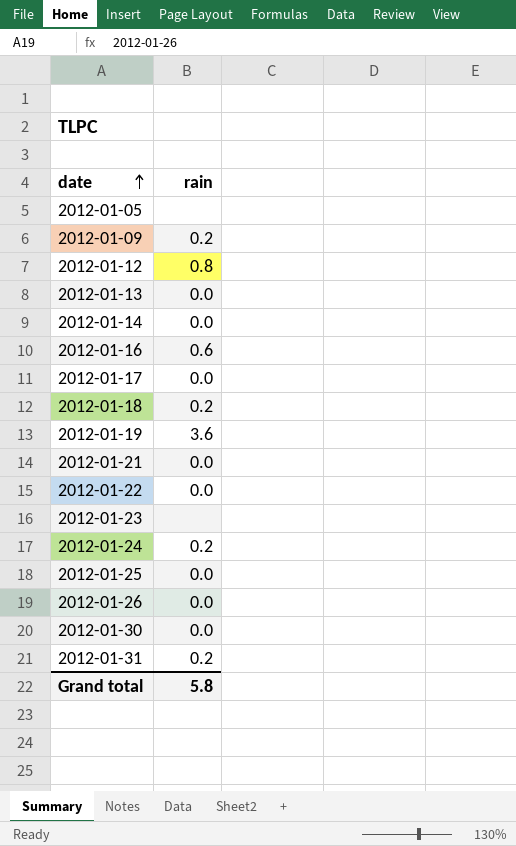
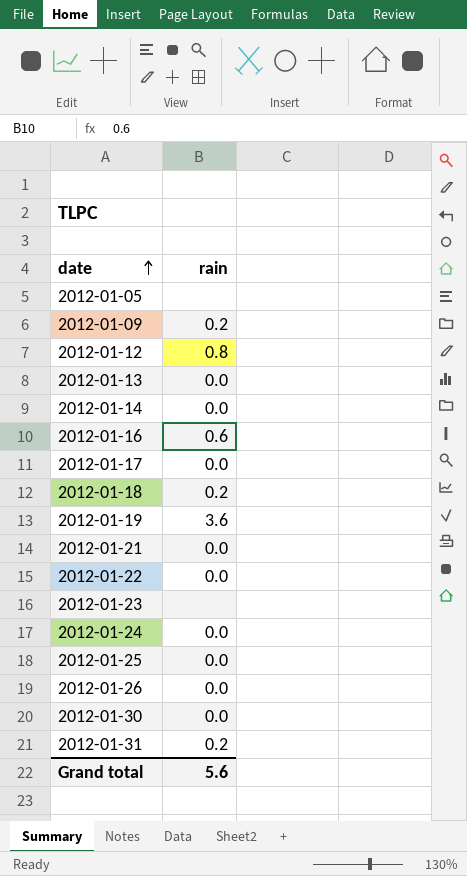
2012-01-24 | rain: 0.2 -> 0.0
Grand total | rain: 5.8 -> 5.6

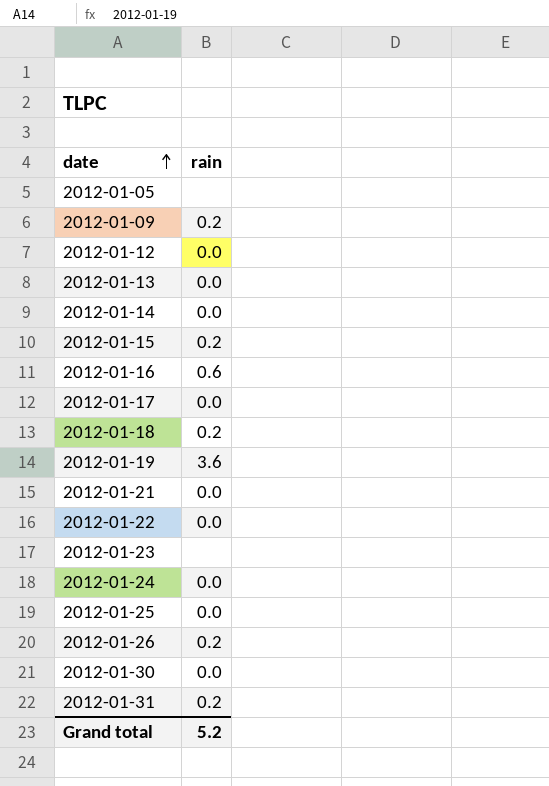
2012-01-12 | rain: 0.8 -> 0.0
row 2012-01-15: none -> 0.2
2012-01-26 | rain: 0.0 -> 0.2
Grand total | rain: 5.6 -> 5.2

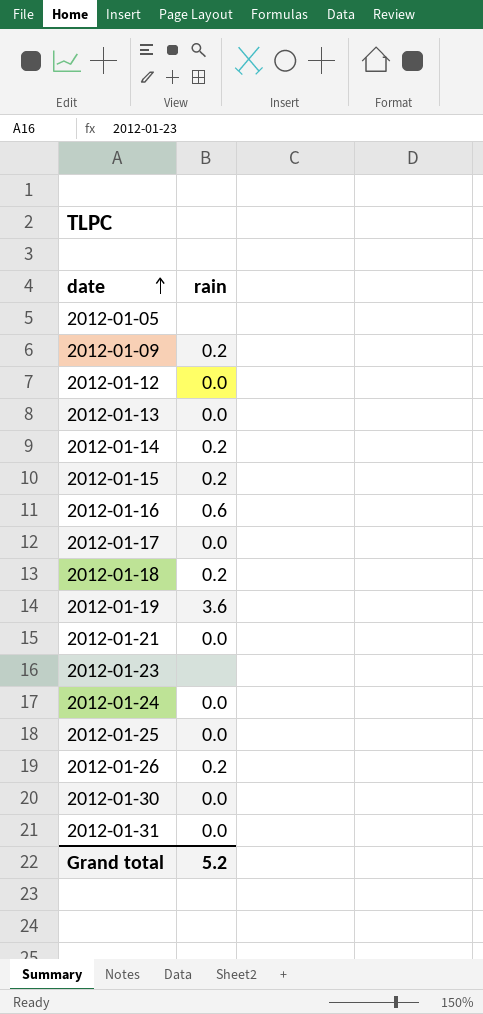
row 2012-01-22: 0.0 -> none
2012-01-14 | rain: 0.0 -> 0.2
2012-01-31 | rain: 0.2 -> 0.0

